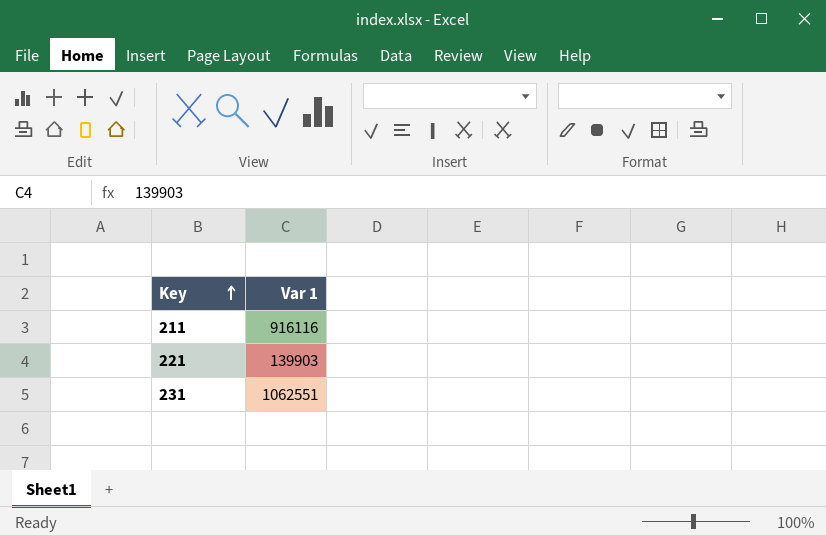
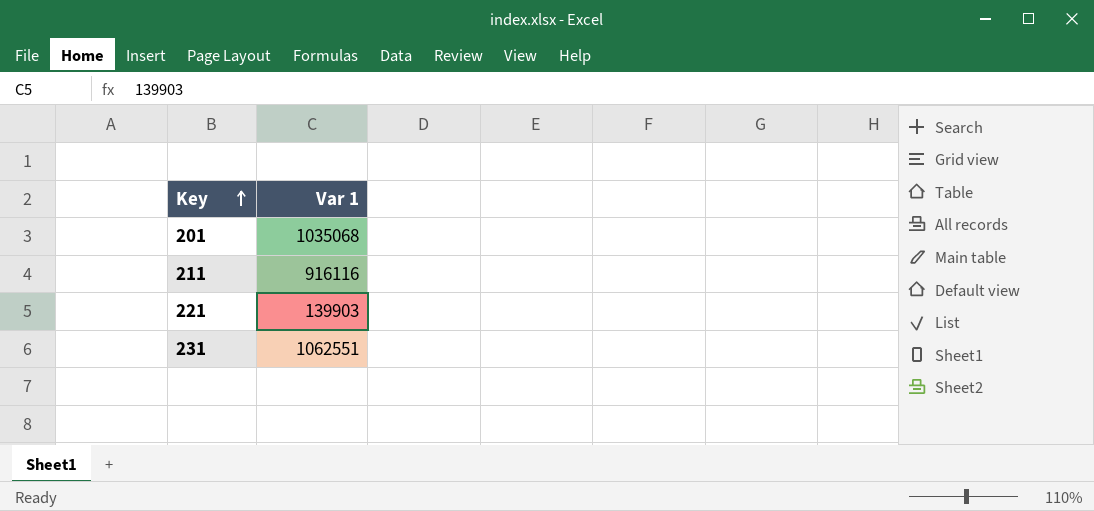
row 201: none -> 1035068

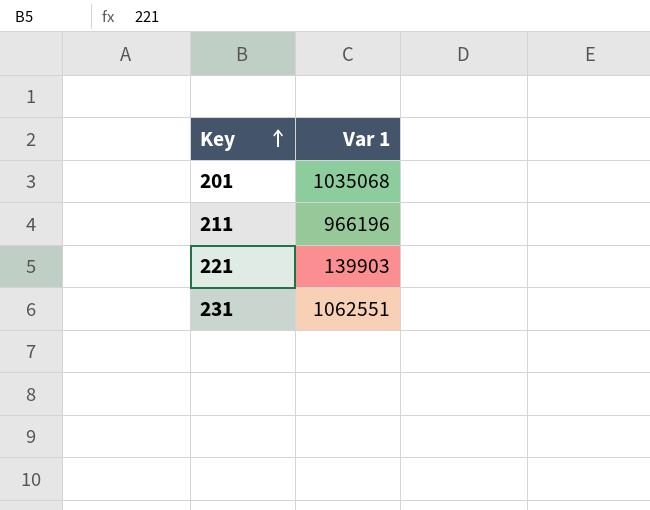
211 | Var 1: 916116 -> 966196

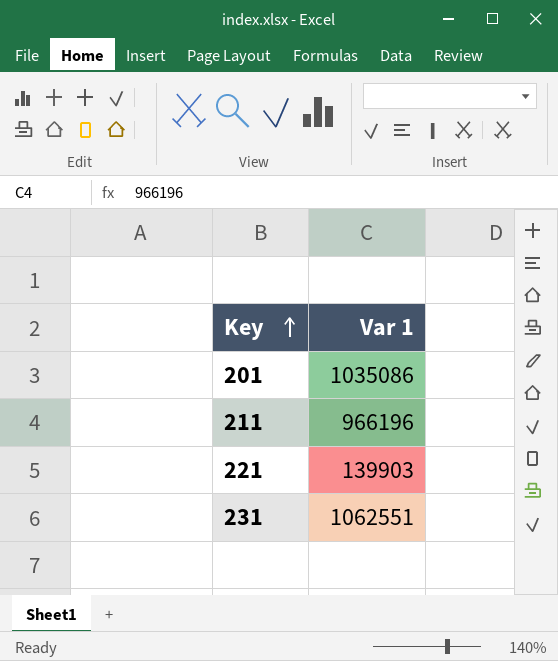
201 | Var 1: 1035068 -> 1035086

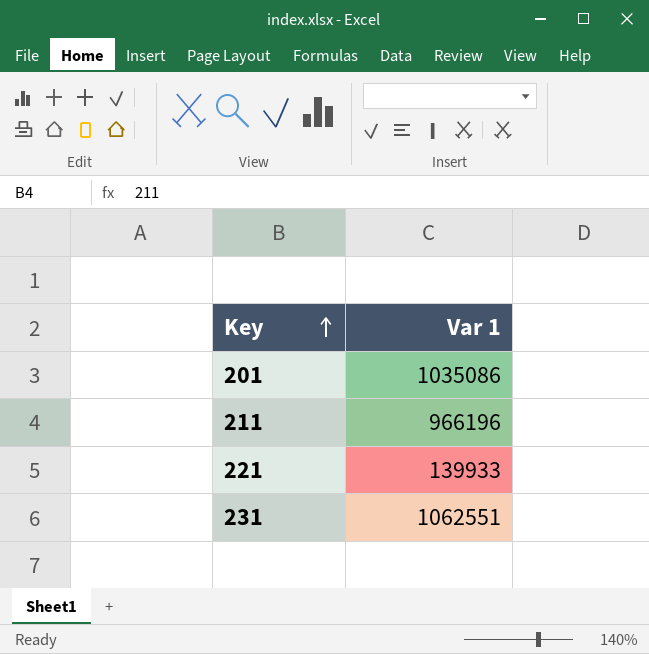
221 | Var 1: 139903 -> 139933

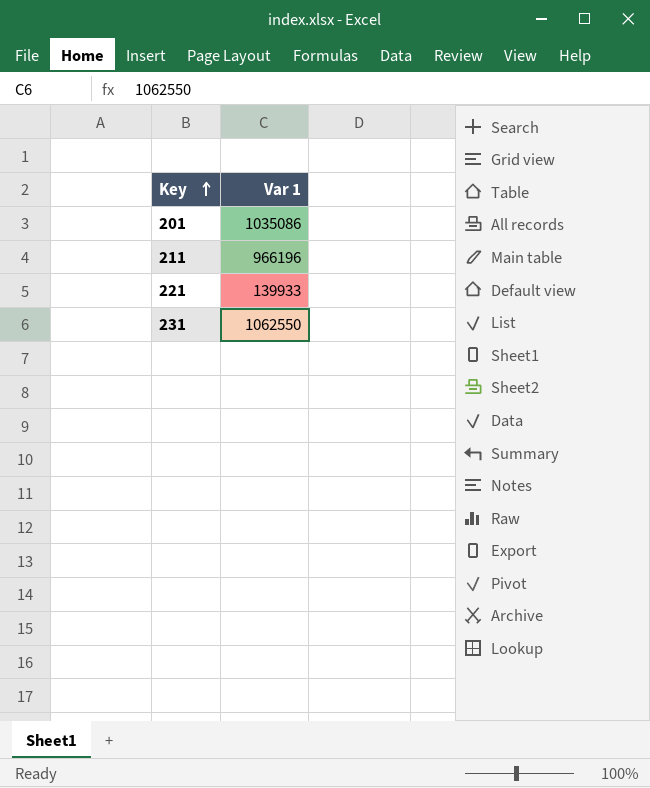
231 | Var 1: 1062551 -> 1062550

